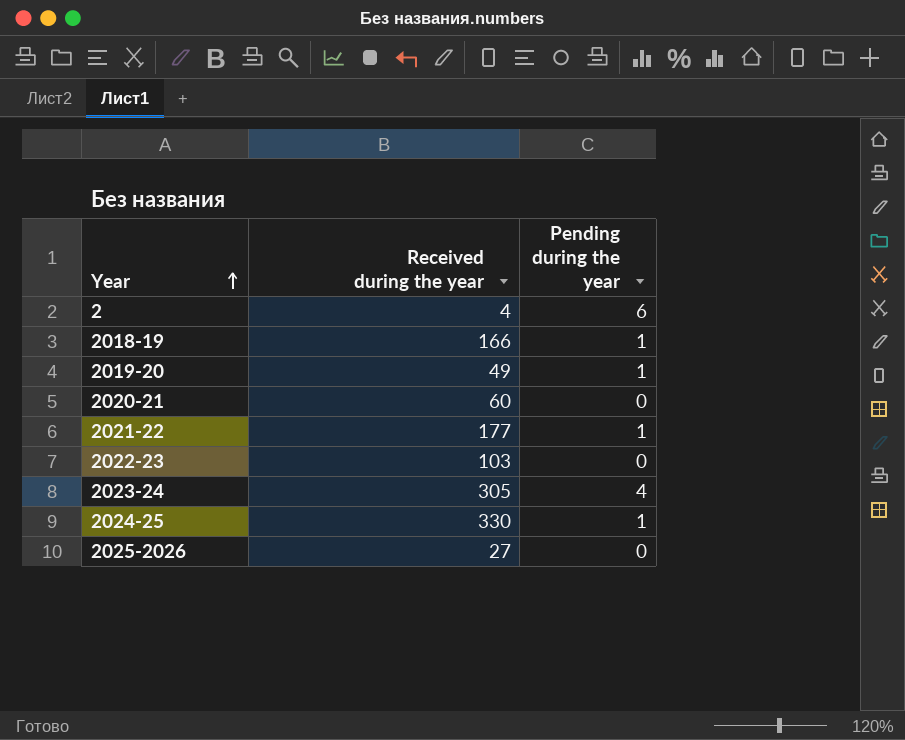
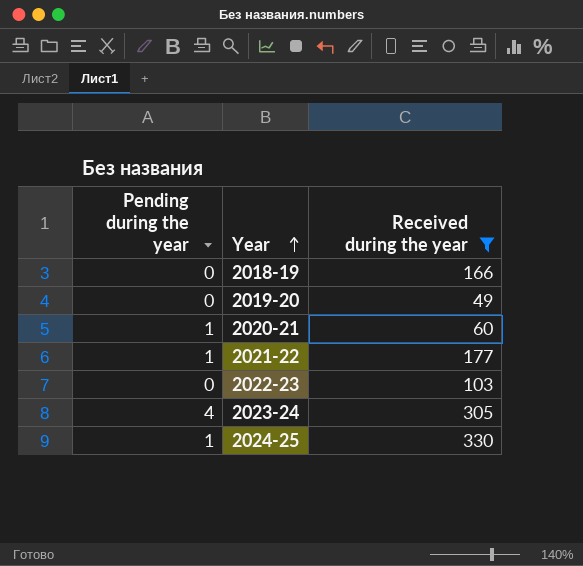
filter: none -> Received during the year >= 49
column Pending during the year | position: 3 -> 1
2018-19 | Pending during the year: 1 -> 0
2019-20 | Pending during the year: 1 -> 0
2020-21 | Pending during the year: 0 -> 1

